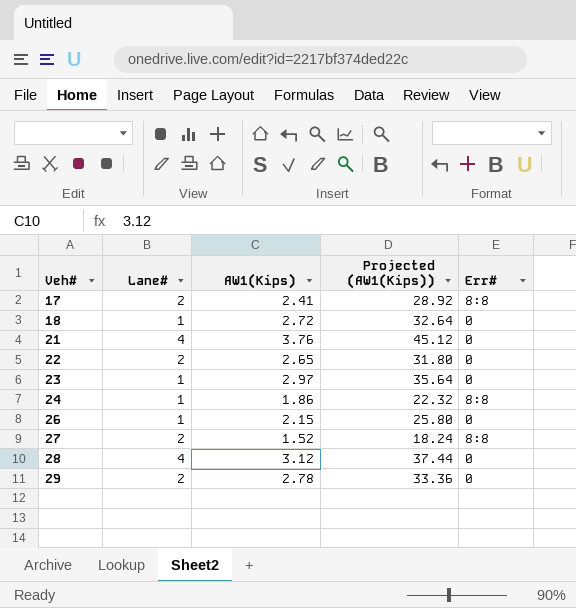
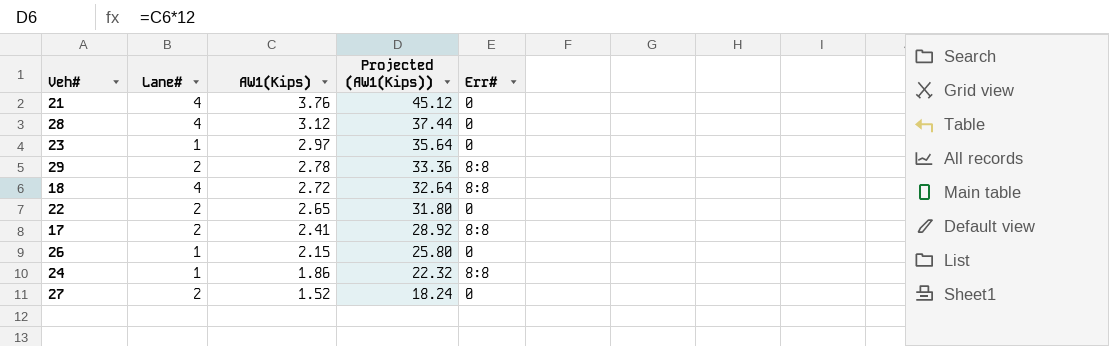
row order: Veh# ascending -> AW1(Kips) descending
29 | Err#: 0 -> 8:8
18 | Lane#: 1 -> 4
18 | Err#: 0 -> 8:8
27 | Err#: 8:8 -> 0

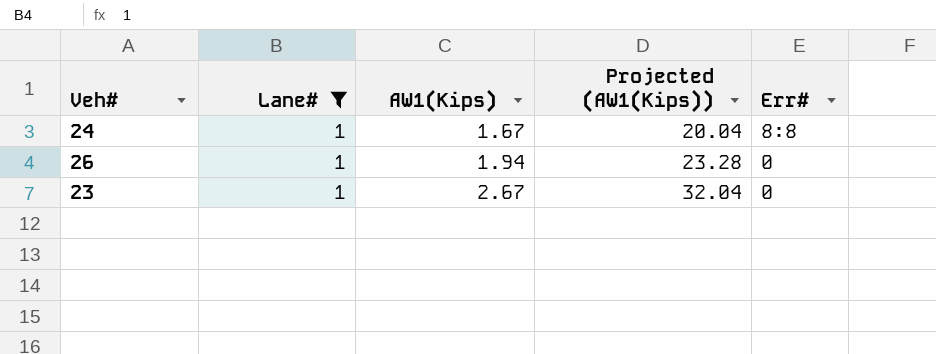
filter: none -> Lane# = 1
row order: AW1(Kips) descending -> AW1(Kips) ascending
24 | AW1(Kips): 1.86 -> 1.67
24 | Projected (AW1(Kips)): 22.32 -> 20.04
26 | AW1(Kips): 2.15 -> 1.94
26 | Projected (AW1(Kips)): 25.80 -> 23.28
23 | AW1(Kips): 2.97 -> 2.67
23 | Projected (AW1(Kips)): 35.64 -> 32.04

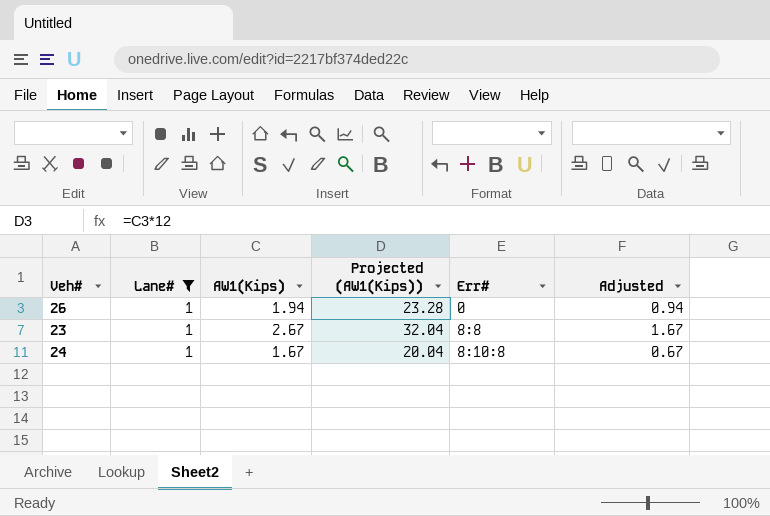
row order: AW1(Kips) ascending -> Err# ascending
column Adjusted | formula: none -> [AW1(Kips)] - 1
23 | Err#: 0 -> 8:8
24 | Err#: 8:8 -> 8:10:8

